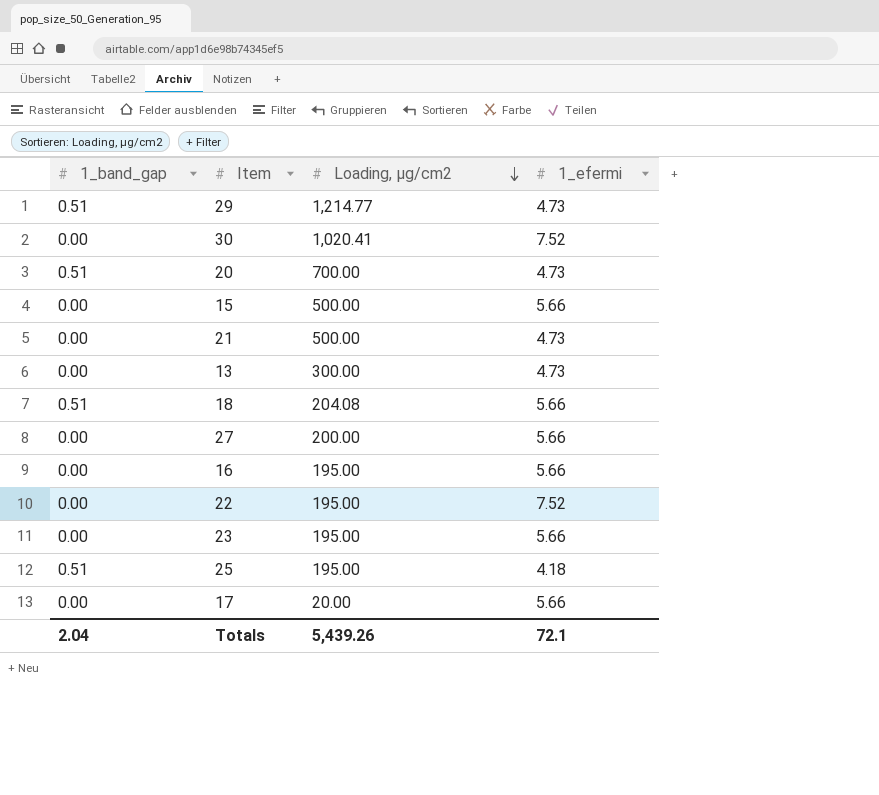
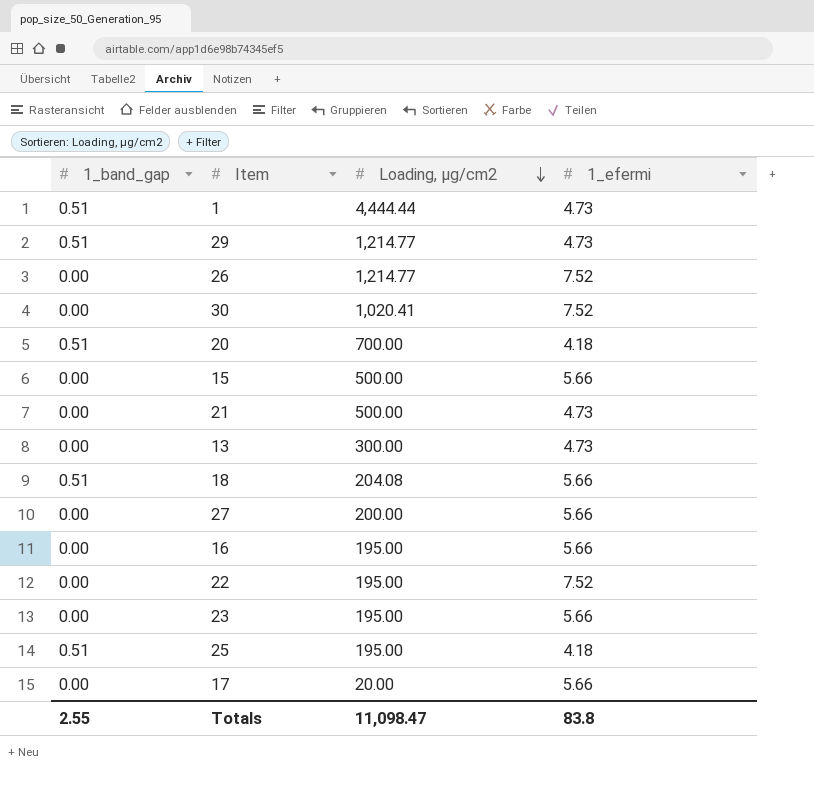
row 1: none -> 0.51 | 4,444.44 | 4.73
row 26: none -> 0.00 | 1,214.77 | 7.52
20 | 1_efermi: 4.73 -> 4.18
Totals | 1_band_gap: 2.04 -> 2.55
Totals | Loading, μg/cm2: 5,439.26 -> 11,098.47
Totals | 1_efermi: 72.1 -> 83.8

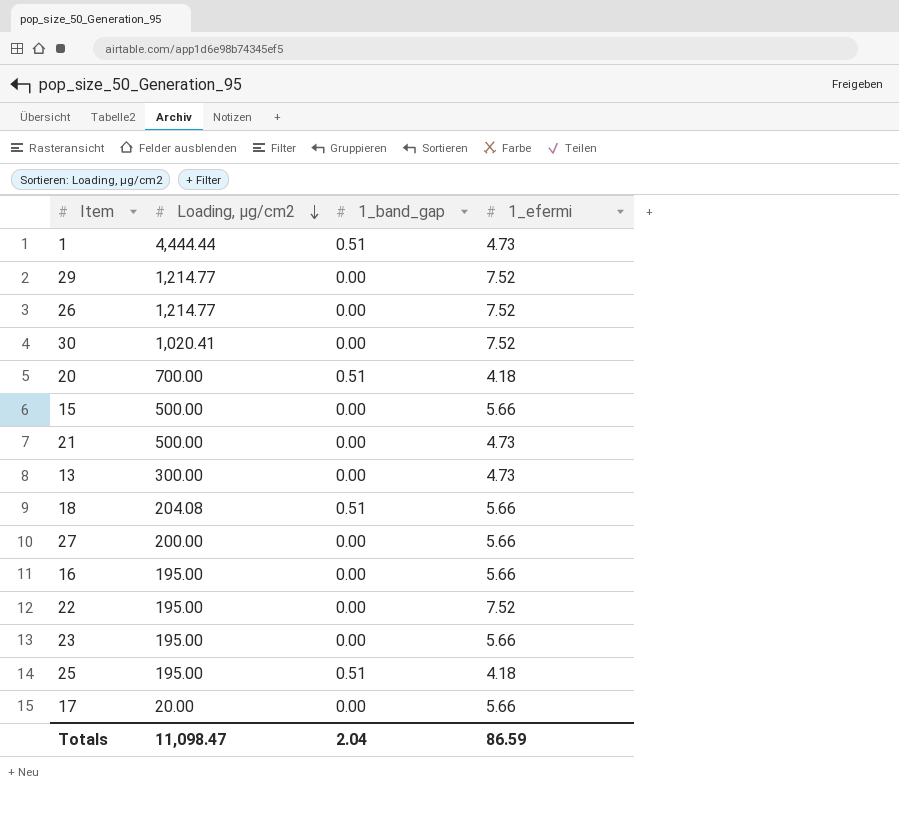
column 1_band_gap | position: 1 -> 3
29 | 1_band_gap: 0.51 -> 0.00
29 | 1_efermi: 4.73 -> 7.52
Totals | 1_band_gap: 2.55 -> 2.04
Totals | 1_efermi: 83.8 -> 86.59

